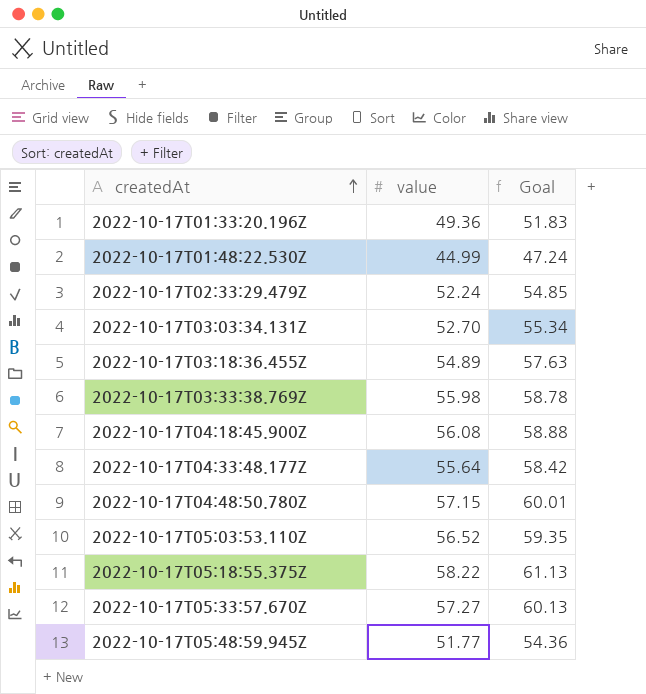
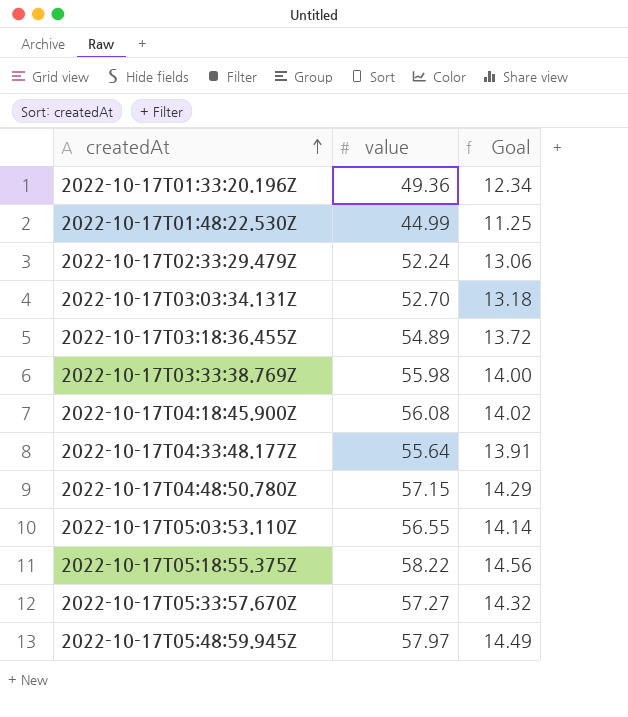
column Goal | formula: [value] * 1.05 -> [value] * 0.25
2022-10-17T05:03:53.110Z | value: 56.52 -> 56.55
2022-10-17T05:48:59.945Z | value: 51.77 -> 57.97

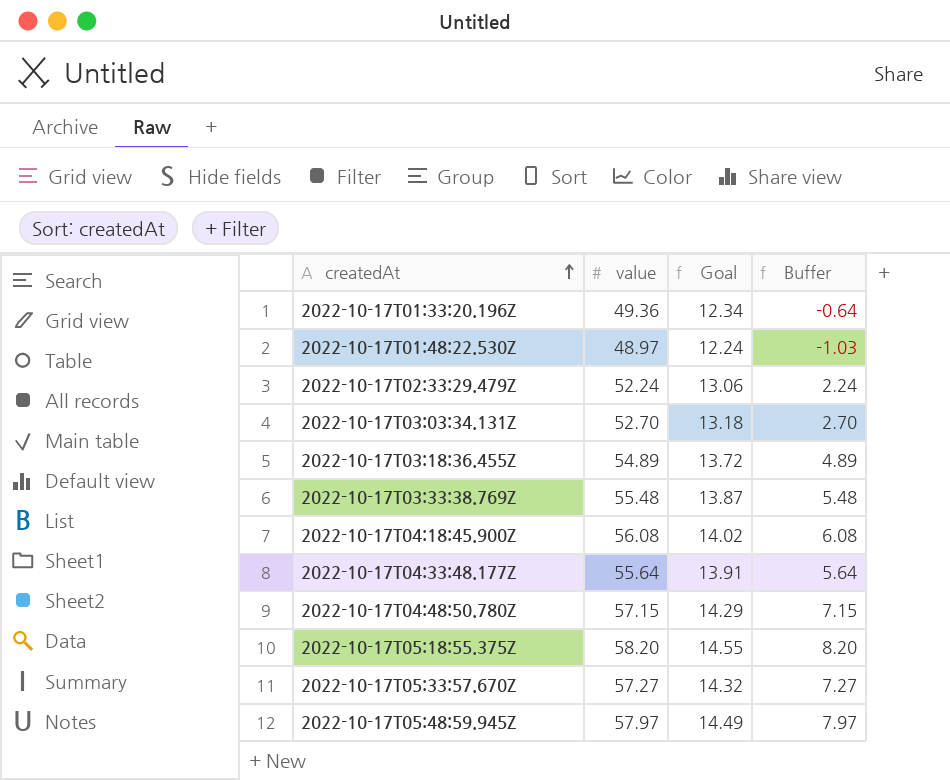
column Buffer | formula: none -> [value] - 50
row 2022-10-17T05:03:53.110Z: 56.55 | 14.14 -> none
2022-10-17T01:48:22.530Z | value: 44.99 -> 48.97
2022-10-17T01:48:22.530Z | Goal: 11.25 -> 12.24
2022-10-17T03:33:38.769Z | value: 55.98 -> 55.48
2022-10-17T03:33:38.769Z | Goal: 14.00 -> 13.87
2022-10-17T05:18:55.375Z | value: 58.22 -> 58.20
2022-10-17T05:18:55.375Z | Goal: 14.56 -> 14.55

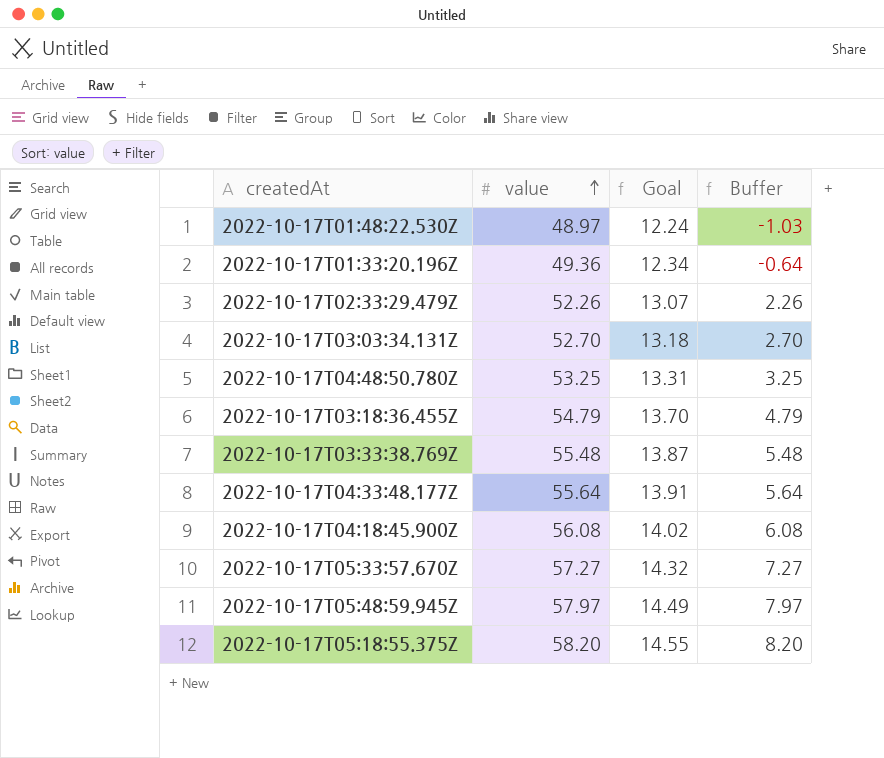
row order: createdAt ascending -> value ascending
2022-10-17T02:33:29.479Z | value: 52.24 -> 52.26
2022-10-17T02:33:29.479Z | Goal: 13.06 -> 13.07
2022-10-17T02:33:29.479Z | Buffer: 2.24 -> 2.26
2022-10-17T04:48:50.780Z | value: 57.15 -> 53.25
2022-10-17T04:48:50.780Z | Goal: 14.29 -> 13.31
2022-10-17T04:48:50.780Z | Buffer: 7.15 -> 3.25
2022-10-17T03:18:36.455Z | value: 54.89 -> 54.79
2022-10-17T03:18:36.455Z | Goal: 13.72 -> 13.70
2022-10-17T03:18:36.455Z | Buffer: 4.89 -> 4.79

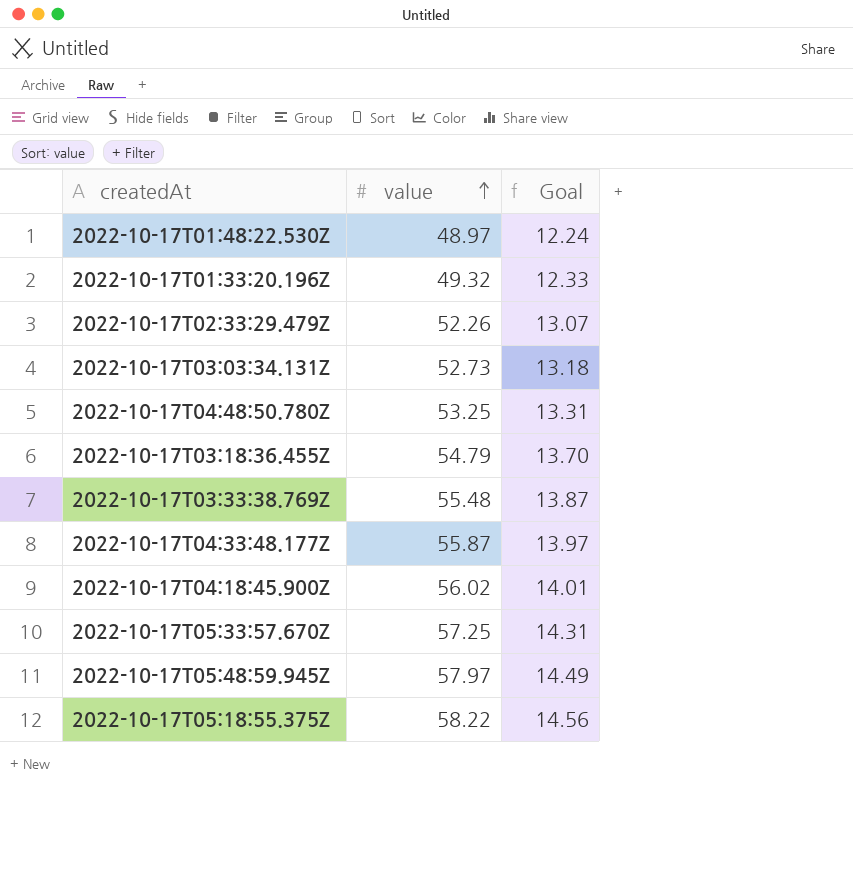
column Buffer | formula: [value] - 50 -> none
2022-10-17T01:33:20.196Z | value: 49.36 -> 49.32
2022-10-17T01:33:20.196Z | Goal: 12.34 -> 12.33
2022-10-17T03:03:34.131Z | value: 52.70 -> 52.73
2022-10-17T04:33:48.177Z | value: 55.64 -> 55.87
2022-10-17T04:33:48.177Z | Goal: 13.91 -> 13.97
2022-10-17T04:18:45.900Z | value: 56.08 -> 56.02
2022-10-17T04:18:45.900Z | Goal: 14.02 -> 14.01
2022-10-17T05:33:57.670Z | value: 57.27 -> 57.25
2022-10-17T05:33:57.670Z | Goal: 14.32 -> 14.31
2022-10-17T05:18:55.375Z | value: 58.20 -> 58.22
2022-10-17T05:18:55.375Z | Goal: 14.55 -> 14.56

